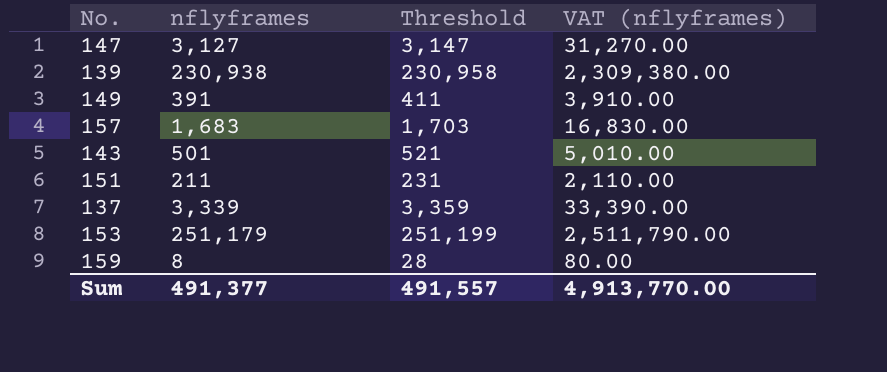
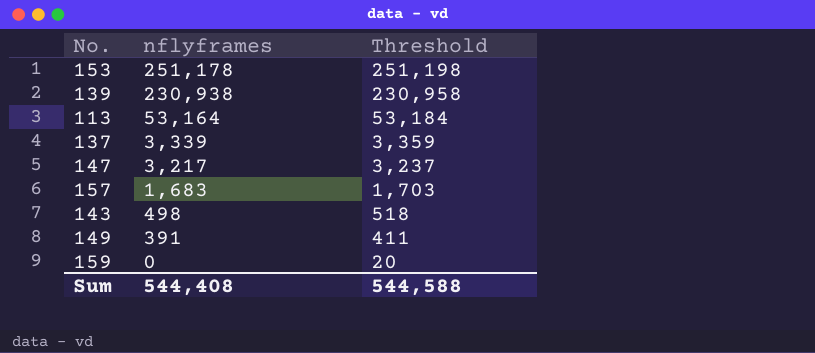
row order: none -> nflyframes descending
column VAT (nflyframes) | formula: [nflyframes] * 10 -> none
row 151: 211 | 231 | 2,110.00 -> none
153 | nflyframes: 251,179 -> 251,178
153 | Threshold: 251,199 -> 251,198
row 113: none -> 53,164 | 53,184
147 | nflyframes: 3,127 -> 3,217
147 | Threshold: 3,147 -> 3,237
143 | nflyframes: 501 -> 498
143 | Threshold: 521 -> 518
159 | nflyframes: 8 -> 0
159 | Threshold: 28 -> 20
Sum | nflyframes: 491,377 -> 544,408
Sum | Threshold: 491,557 -> 544,588

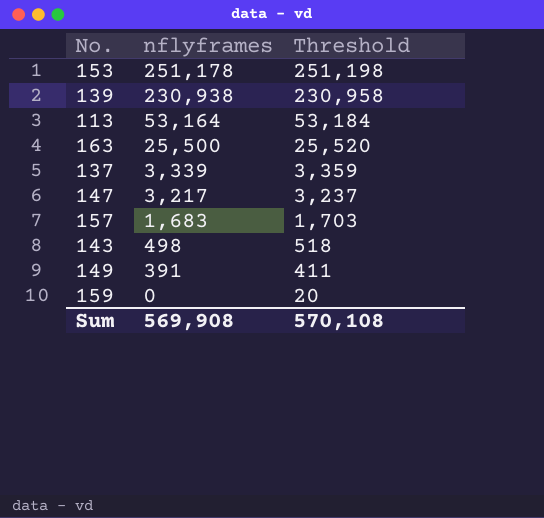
row 163: none -> 25,500 | 25,520
Sum | nflyframes: 544,408 -> 569,908
Sum | Threshold: 544,588 -> 570,108

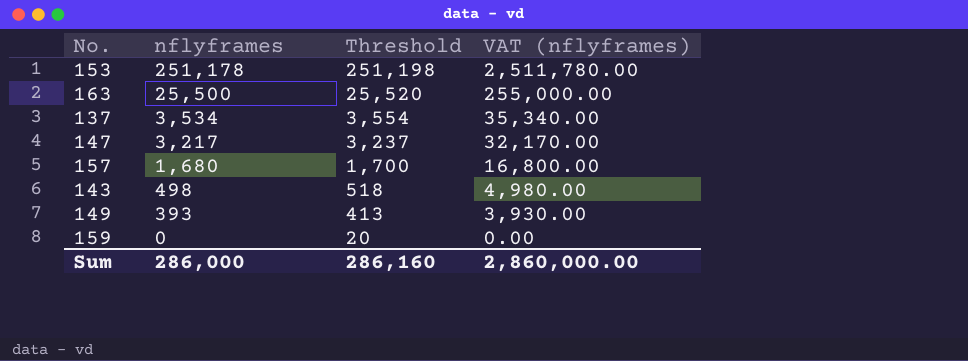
column VAT (nflyframes) | formula: none -> [nflyframes] * 10
row 139: 230,938 | 230,958 -> none
row 113: 53,164 | 53,184 -> none
137 | nflyframes: 3,339 -> 3,534
137 | Threshold: 3,359 -> 3,554
157 | nflyframes: 1,683 -> 1,680
157 | Threshold: 1,703 -> 1,700
149 | nflyframes: 391 -> 393
149 | Threshold: 411 -> 413
Sum | nflyframes: 569,908 -> 286,000
Sum | Threshold: 570,108 -> 286,160

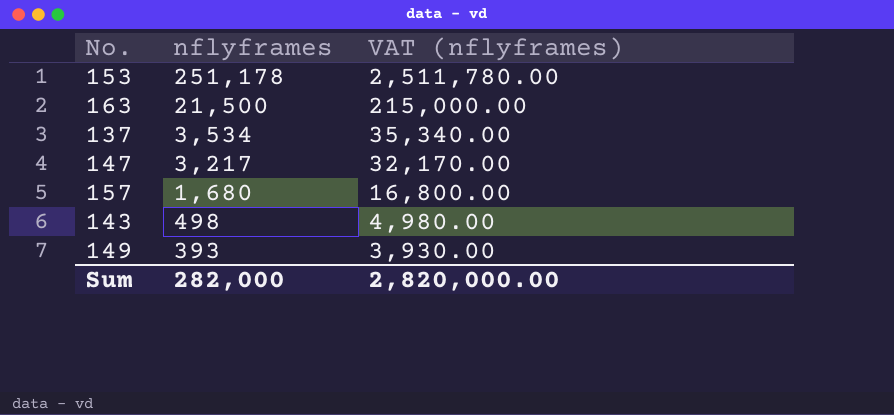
column Threshold | formula: [nflyframes] + 20 -> none
row 159: 0 | 20 | 0.00 -> none
163 | nflyframes: 25,500 -> 21,500
163 | VAT (nflyframes): 255,000.00 -> 215,000.00
Sum | nflyframes: 286,000 -> 282,000
Sum | VAT (nflyframes): 2,860,000.00 -> 2,820,000.00

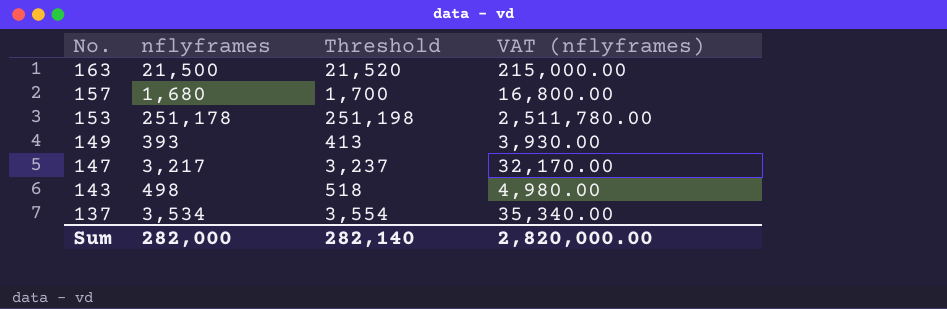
row order: nflyframes descending -> No. descending
column Threshold | formula: none -> [nflyframes] + 20

